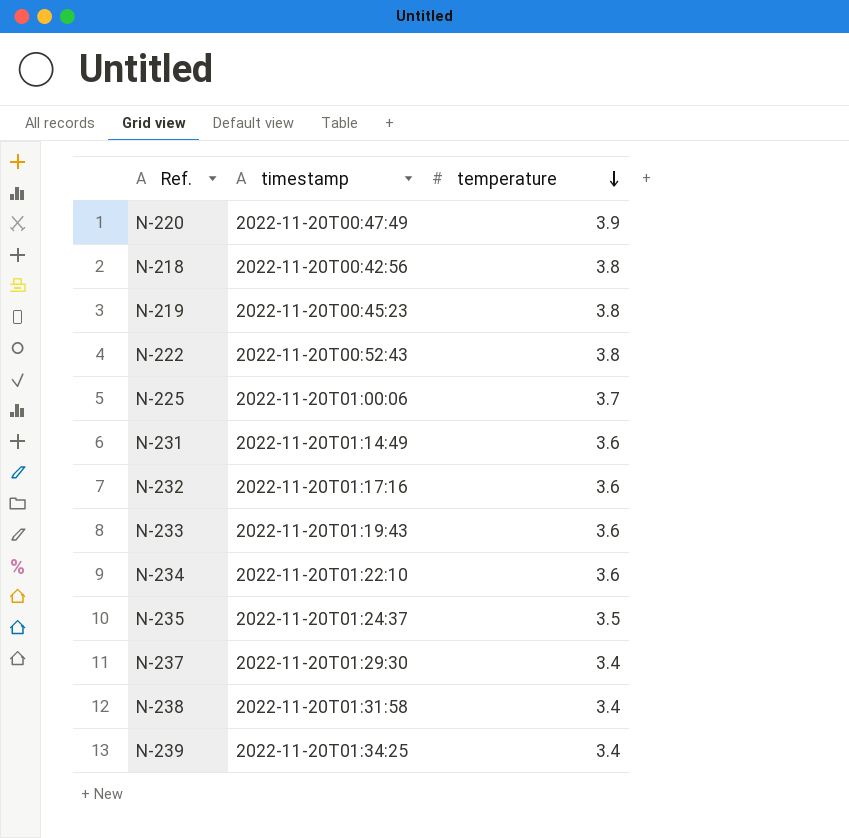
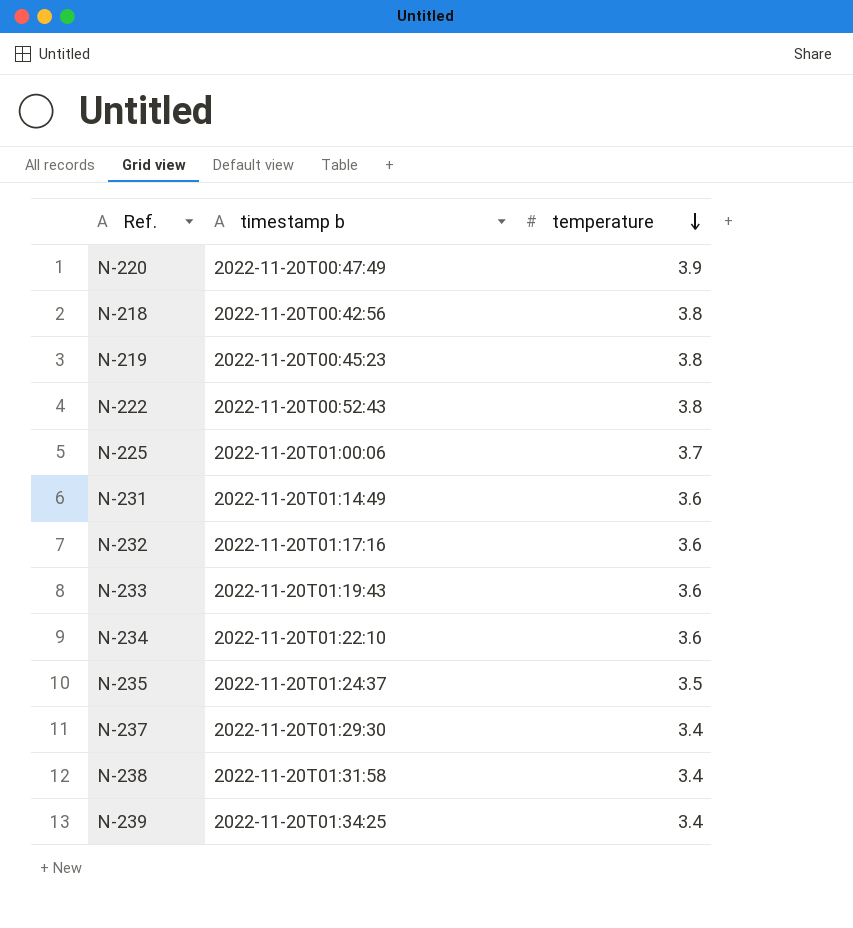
column name: timestamp -> timestamp b

